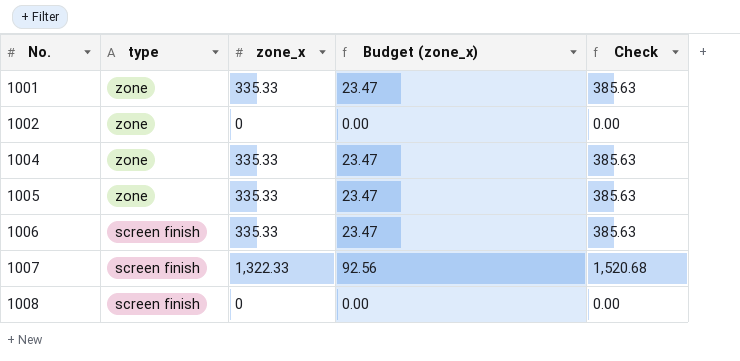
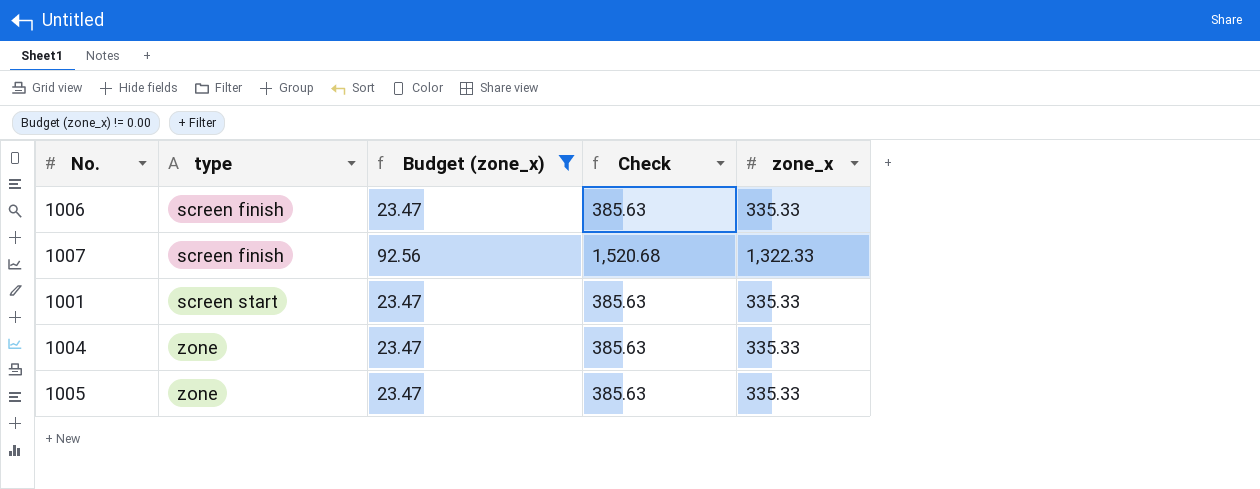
filter: none -> Budget (zone_x) != 0.00
row order: No. ascending -> type ascending
column zone_x | position: 3 -> 5
1001 | type: zone -> screen start

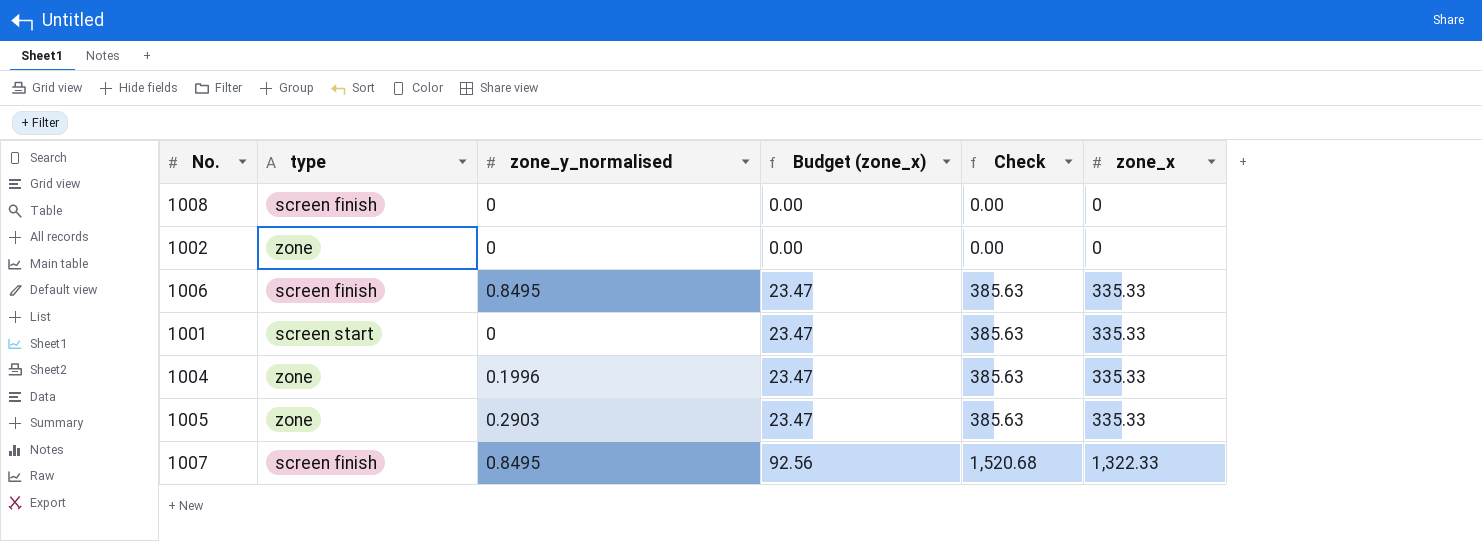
filter: Budget (zone_x) != 0.00 -> none
row order: type ascending -> Budget (zone_x) ascending
column zone_y_normalised | position: none -> 3

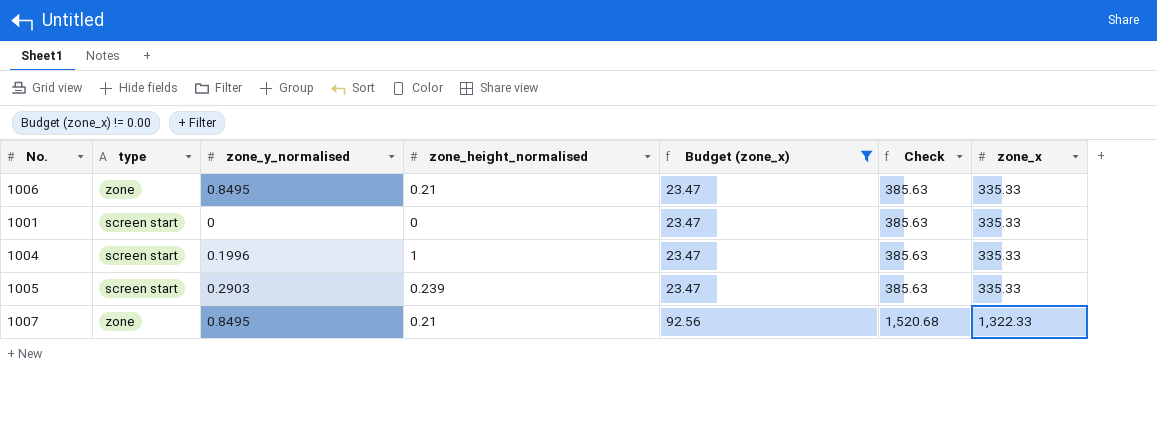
filter: none -> Budget (zone_x) != 0.00
column zone_height_normalised | position: none -> 4
1006 | type: screen finish -> zone
1004 | type: zone -> screen start
1005 | type: zone -> screen start
1007 | type: screen finish -> zone

